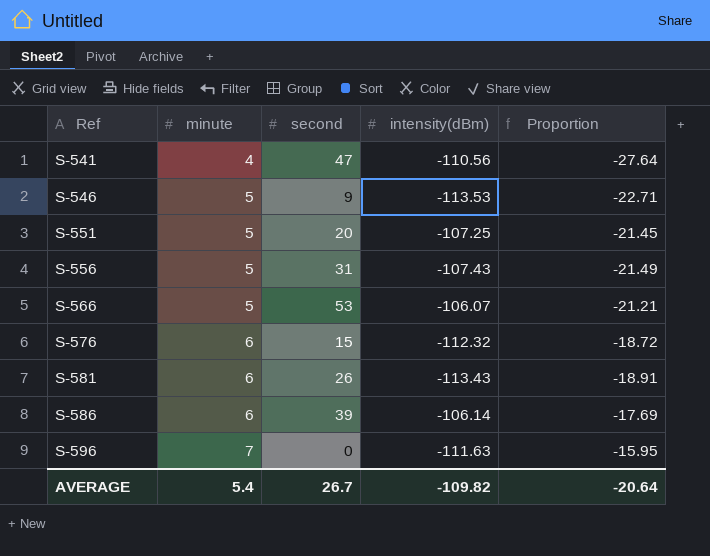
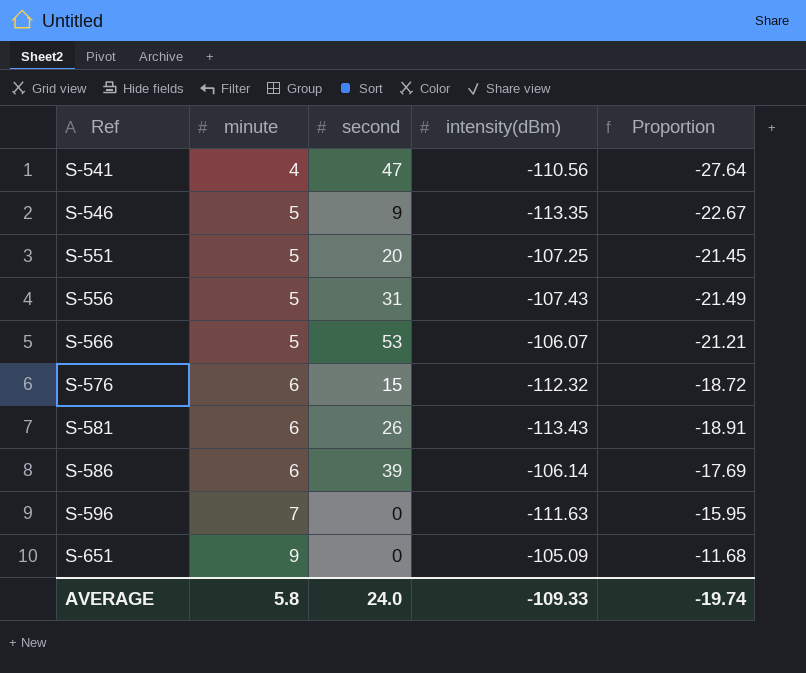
S-546 | intensity(dBm): -113.53 -> -113.35
S-546 | Proportion: -22.71 -> -22.67
row S-651: none -> 9 | 0 | -105.09 | -11.68
AVERAGE | minute: 5.4 -> 5.8
AVERAGE | second: 26.7 -> 24.0
AVERAGE | intensity(dBm): -109.82 -> -109.33
AVERAGE | Proportion: -20.64 -> -19.74

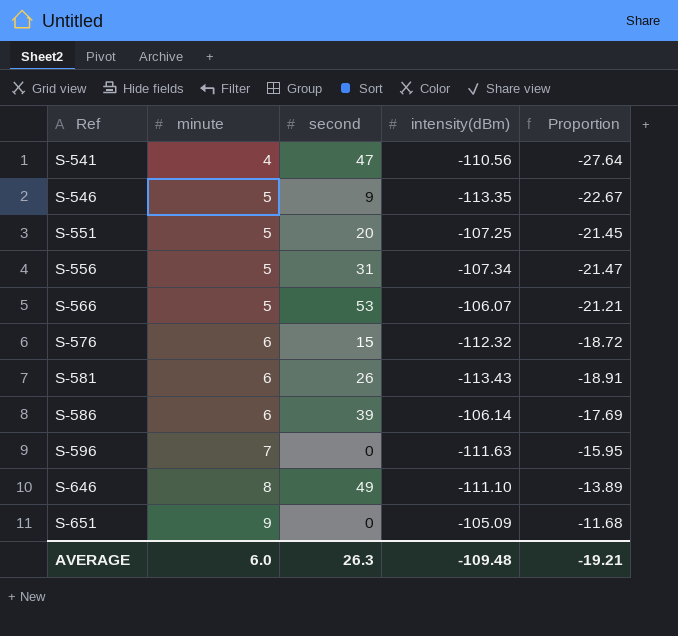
S-556 | intensity(dBm): -107.43 -> -107.34
S-556 | Proportion: -21.49 -> -21.47
row S-646: none -> 8 | 49 | -111.10 | -13.89
AVERAGE | minute: 5.8 -> 6.0
AVERAGE | second: 24.0 -> 26.3
AVERAGE | intensity(dBm): -109.33 -> -109.48
AVERAGE | Proportion: -19.74 -> -19.21

